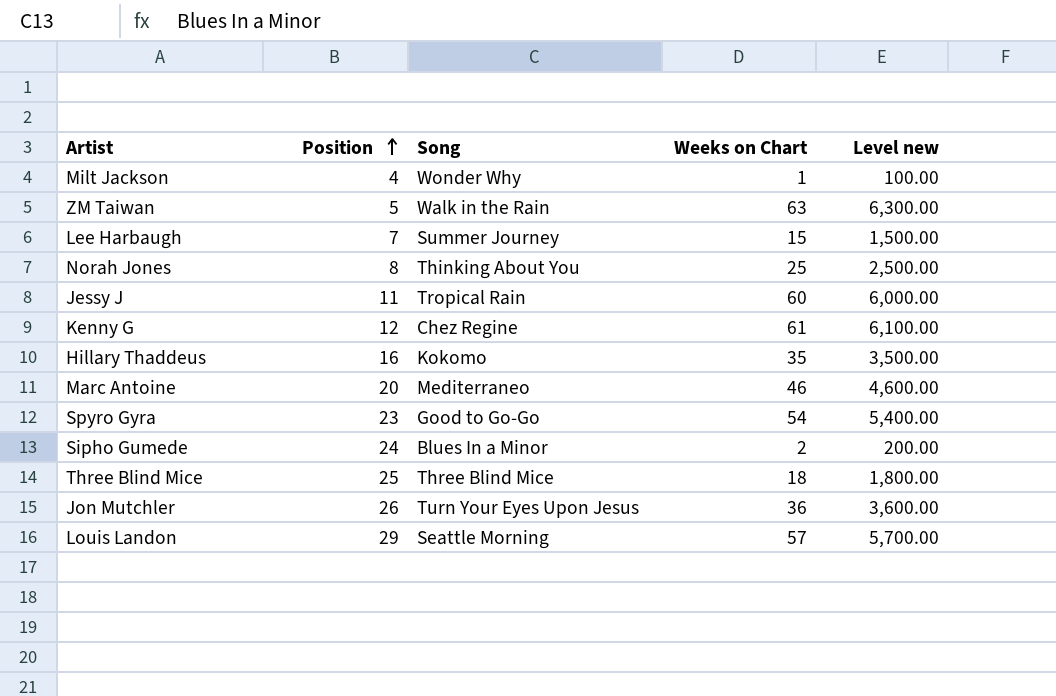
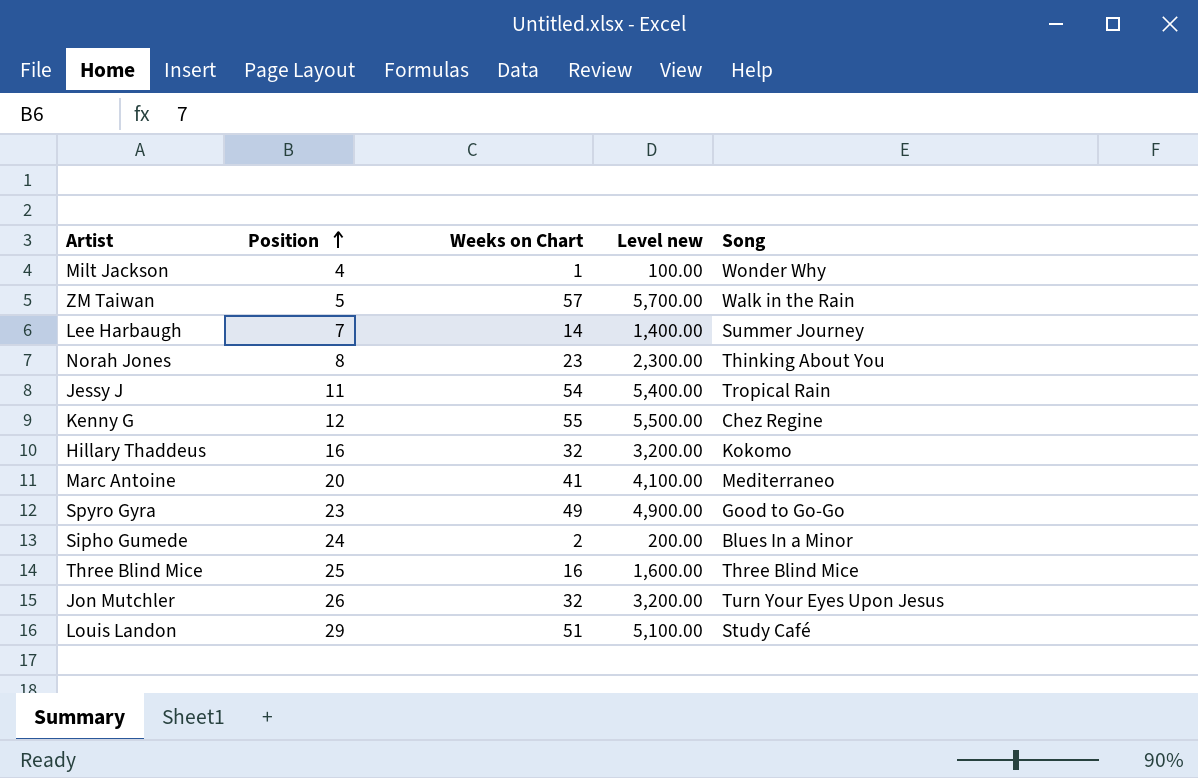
column Song | position: 3 -> 5
ZM Taiwan | Weeks on Chart: 63 -> 57
ZM Taiwan | Level new: 6,300.00 -> 5,700.00
Lee Harbaugh | Weeks on Chart: 15 -> 14
Lee Harbaugh | Level new: 1,500.00 -> 1,400.00
Norah Jones | Weeks on Chart: 25 -> 23
Norah Jones | Level new: 2,500.00 -> 2,300.00
Jessy J | Weeks on Chart: 60 -> 54
Jessy J | Level new: 6,000.00 -> 5,400.00
Kenny G | Weeks on Chart: 61 -> 55
Kenny G | Level new: 6,100.00 -> 5,500.00
Hillary Thaddeus | Weeks on Chart: 35 -> 32
Hillary Thaddeus | Level new: 3,500.00 -> 3,200.00
Marc Antoine | Weeks on Chart: 46 -> 41
Marc Antoine | Level new: 4,600.00 -> 4,100.00
Spyro Gyra | Weeks on Chart: 54 -> 49
Spyro Gyra | Level new: 5,400.00 -> 4,900.00
Three Blind Mice | Weeks on Chart: 18 -> 16
Three Blind Mice | Level new: 1,800.00 -> 1,600.00
Jon Mutchler | Weeks on Chart: 36 -> 32
Jon Mutchler | Level new: 3,600.00 -> 3,200.00
Louis Landon | Weeks on Chart: 57 -> 51
Louis Landon | Level new: 5,700.00 -> 5,100.00
Louis Landon | Song: Seattle Morning -> Study Café

